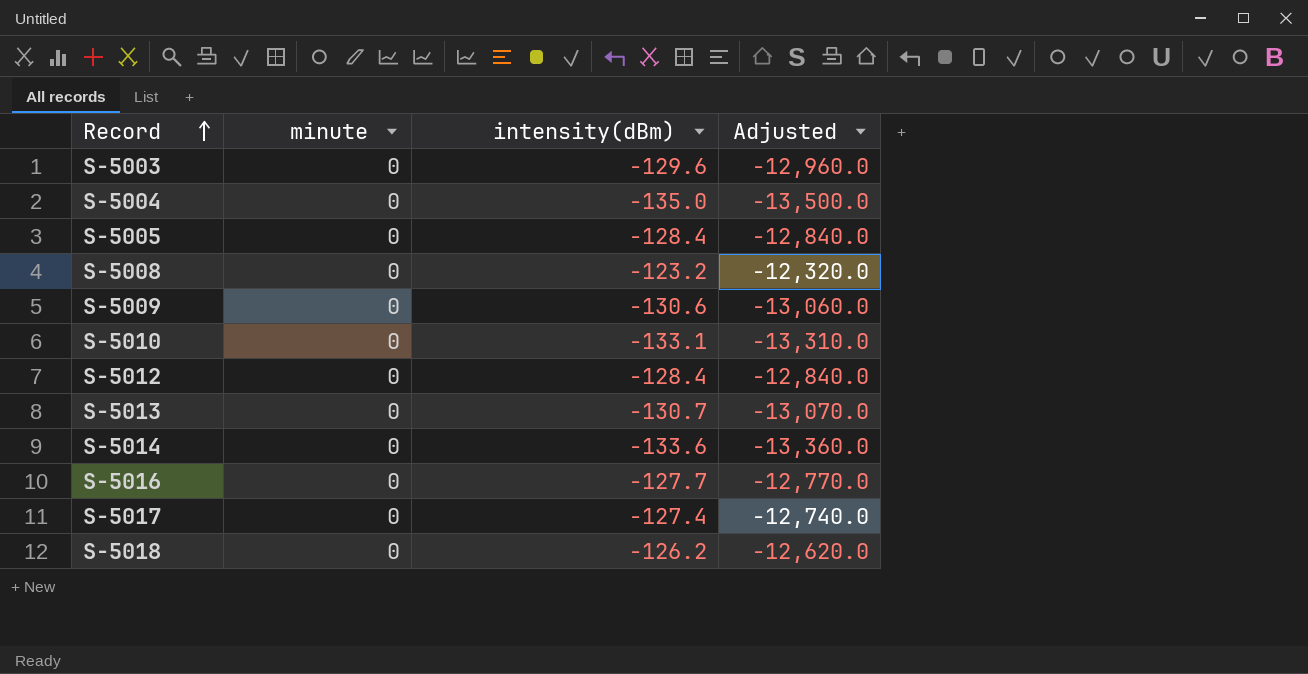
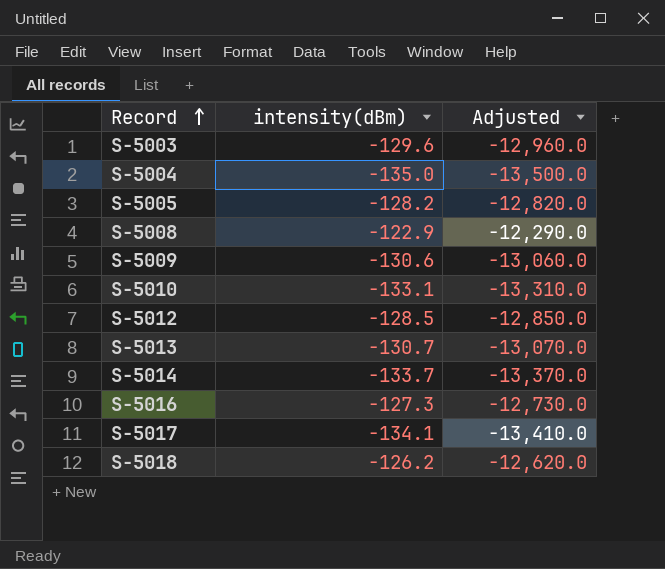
column minute | position: 2 -> none
S-5005 | intensity(dBm): -128.4 -> -128.2
S-5005 | Adjusted: -12,840.0 -> -12,820.0
S-5008 | intensity(dBm): -123.2 -> -122.9
S-5008 | Adjusted: -12,320.0 -> -12,290.0
S-5012 | intensity(dBm): -128.4 -> -128.5
S-5012 | Adjusted: -12,840.0 -> -12,850.0
S-5014 | intensity(dBm): -133.6 -> -133.7
S-5014 | Adjusted: -13,360.0 -> -13,370.0
S-5016 | intensity(dBm): -127.7 -> -127.3
S-5016 | Adjusted: -12,770.0 -> -12,730.0
S-5017 | intensity(dBm): -127.4 -> -134.1
S-5017 | Adjusted: -12,740.0 -> -13,410.0

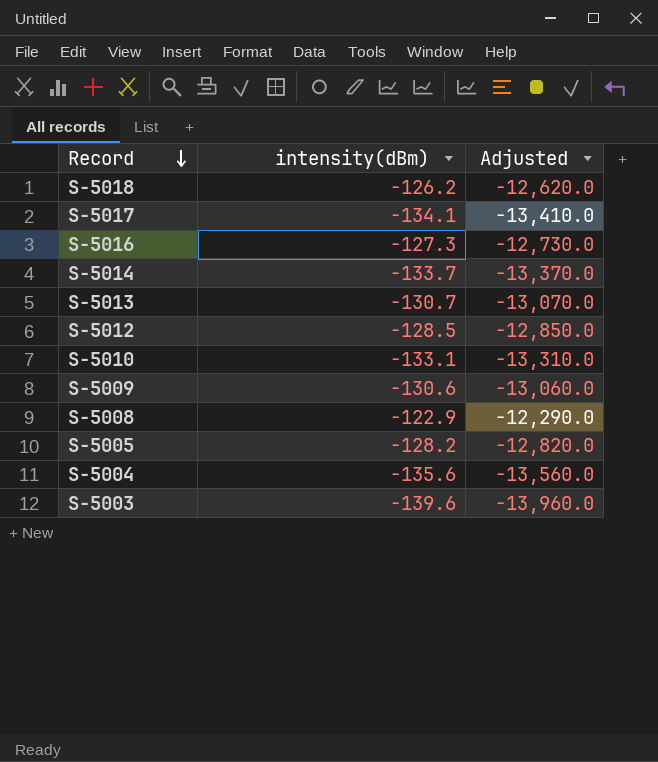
row order: Record ascending -> Record descending
S-5004 | intensity(dBm): -135.0 -> -135.6
S-5004 | Adjusted: -13,500.0 -> -13,560.0
S-5003 | intensity(dBm): -129.6 -> -139.6
S-5003 | Adjusted: -12,960.0 -> -13,960.0

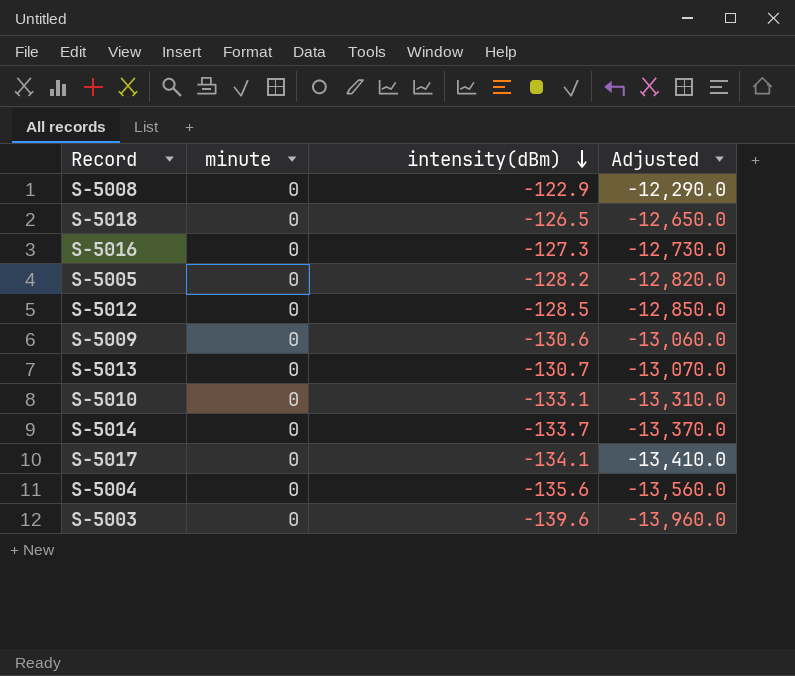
row order: Record descending -> intensity(dBm) descending
column minute | position: none -> 2
S-5018 | intensity(dBm): -126.2 -> -126.5
S-5018 | Adjusted: -12,620.0 -> -12,650.0

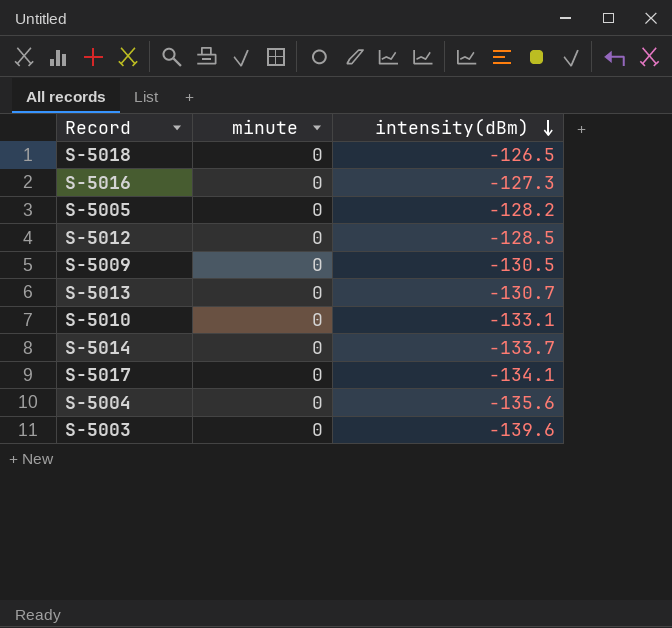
column Adjusted | formula: [intensity(dBm)] * 100 -> none
row S-5008: 0 | -122.9 | -12,290.0 -> none
S-5009 | intensity(dBm): -130.6 -> -130.5

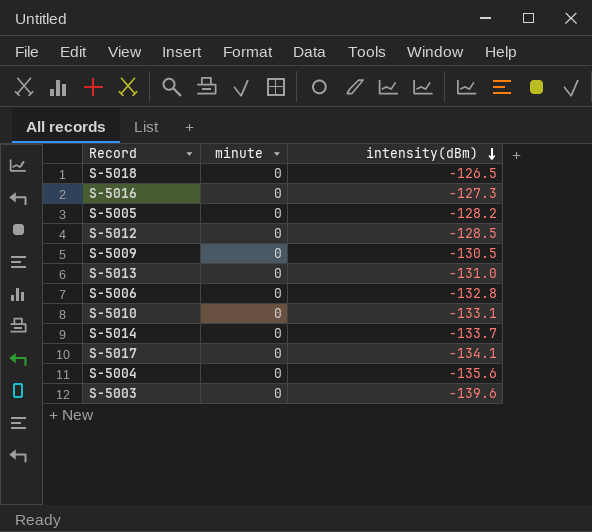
S-5013 | intensity(dBm): -130.7 -> -131.0
row S-5006: none -> 0 | -132.8

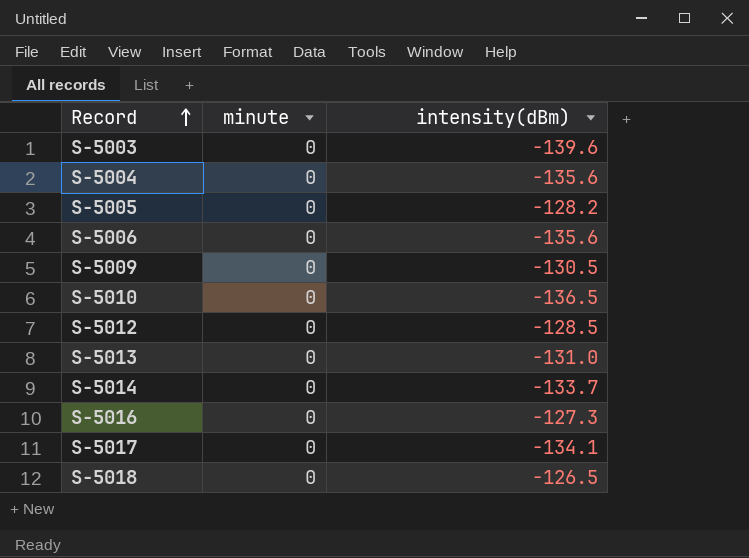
row order: intensity(dBm) descending -> Record ascending
S-5006 | intensity(dBm): -132.8 -> -135.6
S-5010 | intensity(dBm): -133.1 -> -136.5

